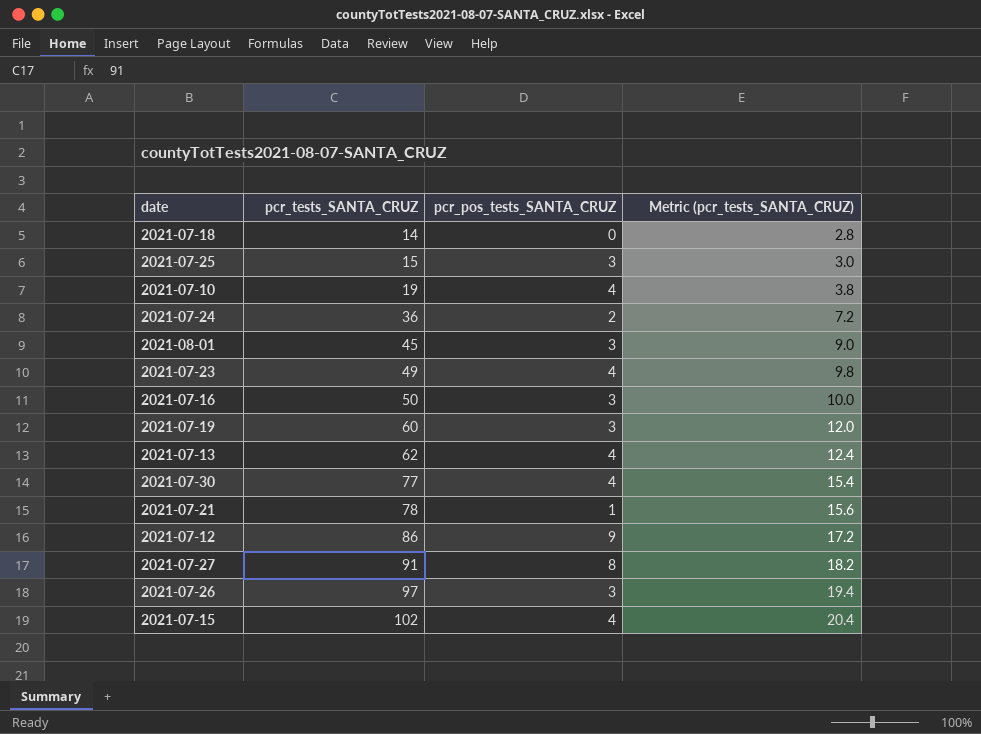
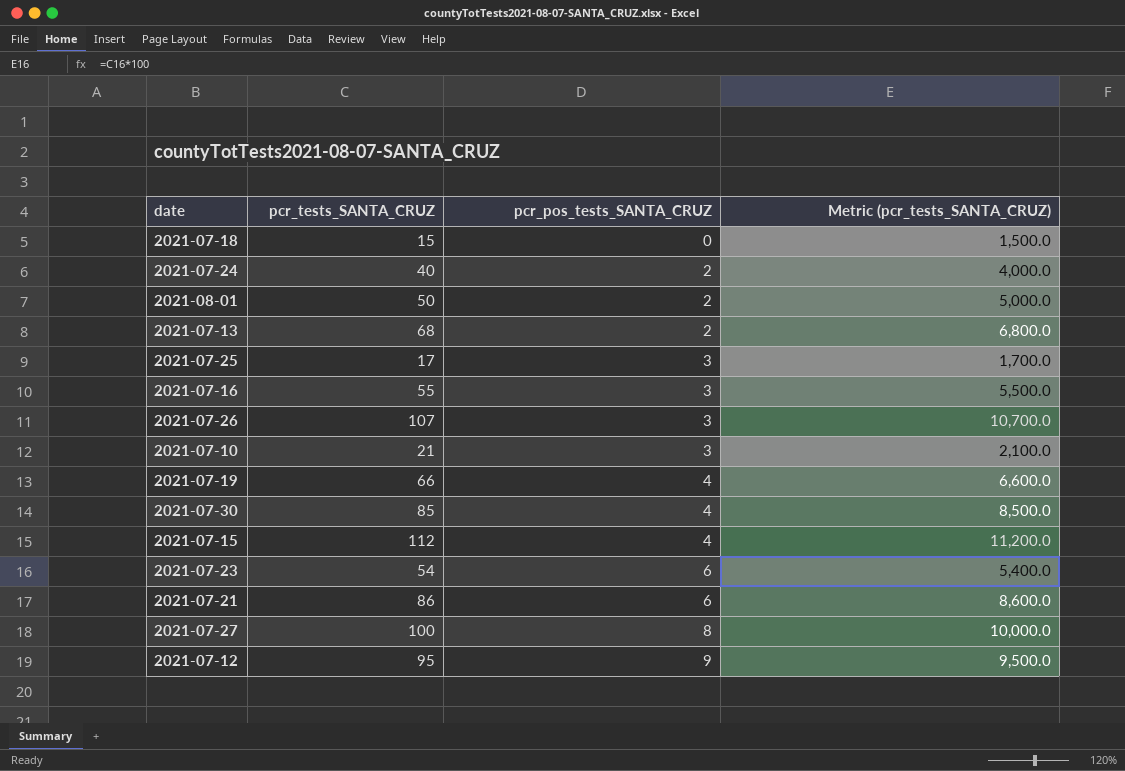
row order: pcr_tests_SANTA_CRUZ ascending -> pcr_pos_tests_SANTA_CRUZ ascending
column Metric (pcr_tests_SANTA_CRUZ) | formula: [pcr_tests_SANTA_CRUZ] * 0.2 -> [pcr_tests_SANTA_CRUZ] * 100
2021-07-18 | pcr_tests_SANTA_CRUZ: 14 -> 15
2021-07-24 | pcr_tests_SANTA_CRUZ: 36 -> 40
2021-08-01 | pcr_tests_SANTA_CRUZ: 45 -> 50
2021-08-01 | pcr_pos_tests_SANTA_CRUZ: 3 -> 2
2021-07-13 | pcr_tests_SANTA_CRUZ: 62 -> 68
2021-07-13 | pcr_pos_tests_SANTA_CRUZ: 4 -> 2
2021-07-25 | pcr_tests_SANTA_CRUZ: 15 -> 17
2021-07-16 | pcr_tests_SANTA_CRUZ: 50 -> 55
2021-07-26 | pcr_tests_SANTA_CRUZ: 97 -> 107
2021-07-10 | pcr_tests_SANTA_CRUZ: 19 -> 21
2021-07-10 | pcr_pos_tests_SANTA_CRUZ: 4 -> 3
2021-07-19 | pcr_tests_SANTA_CRUZ: 60 -> 66
2021-07-19 | pcr_pos_tests_SANTA_CRUZ: 3 -> 4
2021-07-30 | pcr_tests_SANTA_CRUZ: 77 -> 85
2021-07-15 | pcr_tests_SANTA_CRUZ: 102 -> 112
2021-07-23 | pcr_tests_SANTA_CRUZ: 49 -> 54
2021-07-23 | pcr_pos_tests_SANTA_CRUZ: 4 -> 6
2021-07-21 | pcr_tests_SANTA_CRUZ: 78 -> 86
2021-07-21 | pcr_pos_tests_SANTA_CRUZ: 1 -> 6
2021-07-27 | pcr_tests_SANTA_CRUZ: 91 -> 100
2021-07-12 | pcr_tests_SANTA_CRUZ: 86 -> 95

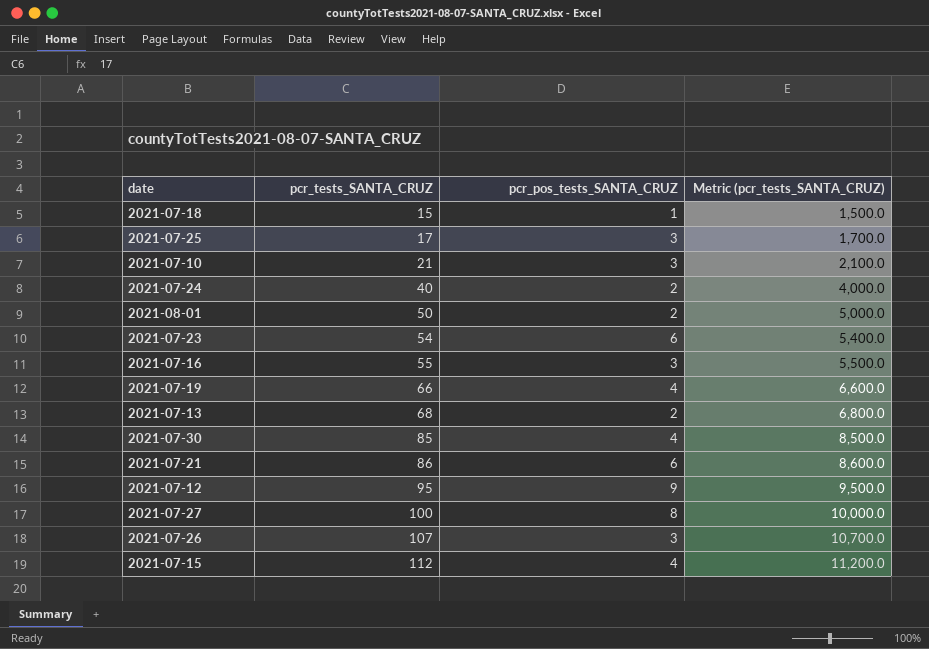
row order: pcr_pos_tests_SANTA_CRUZ ascending -> pcr_tests_SANTA_CRUZ ascending
2021-07-18 | pcr_pos_tests_SANTA_CRUZ: 0 -> 1

